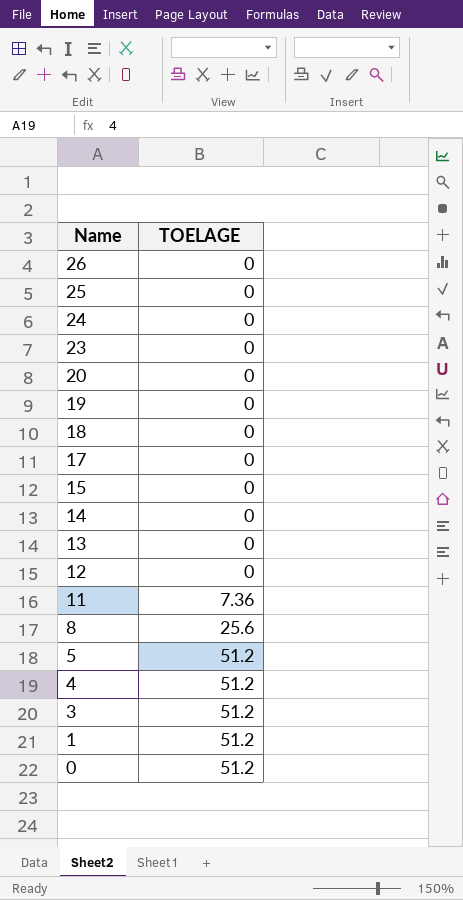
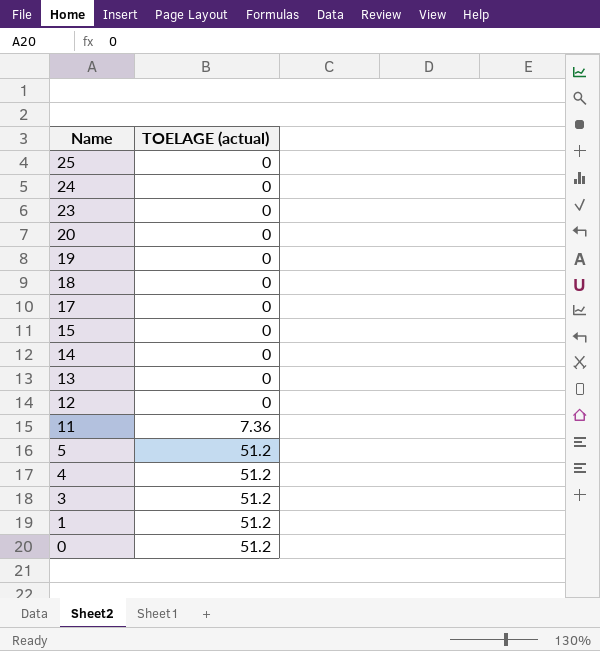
column name: TOELAGE -> TOELAGE (actual)
row 26: 0 -> none
row 8: 25.6 -> none

